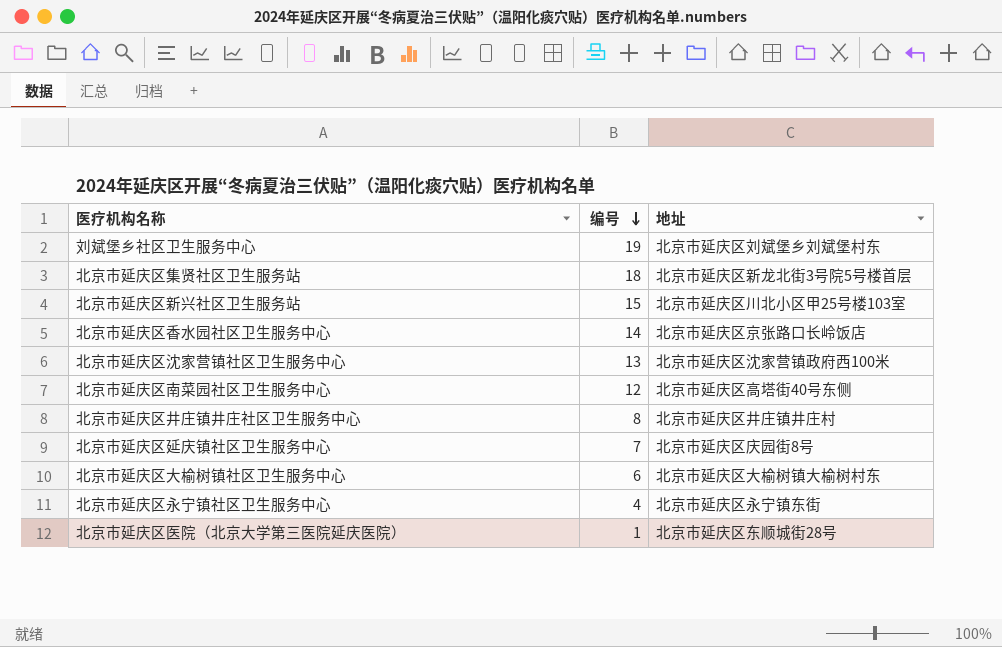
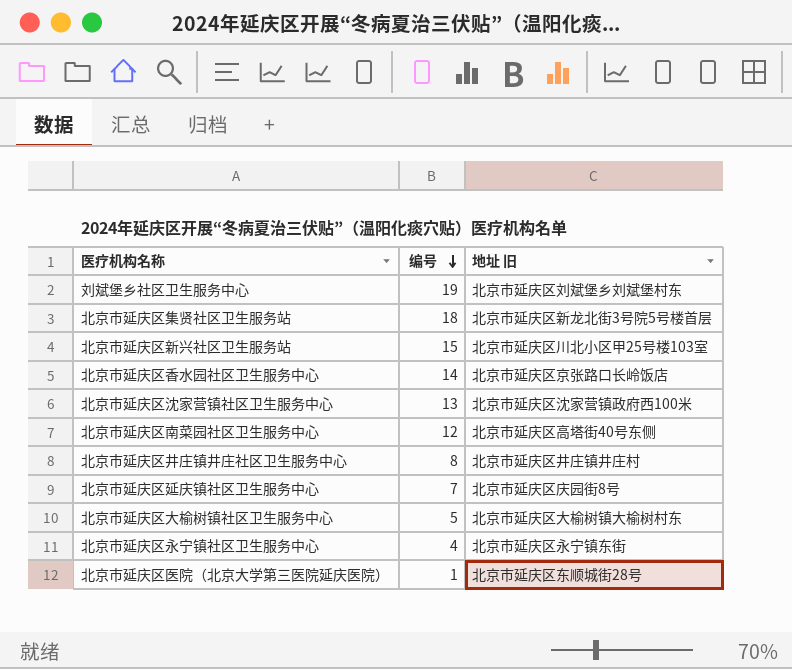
column name: 地址 -> 地址 旧
北京市延庆区大榆树镇社区卫生服务中心 | 编号: 6 -> 5

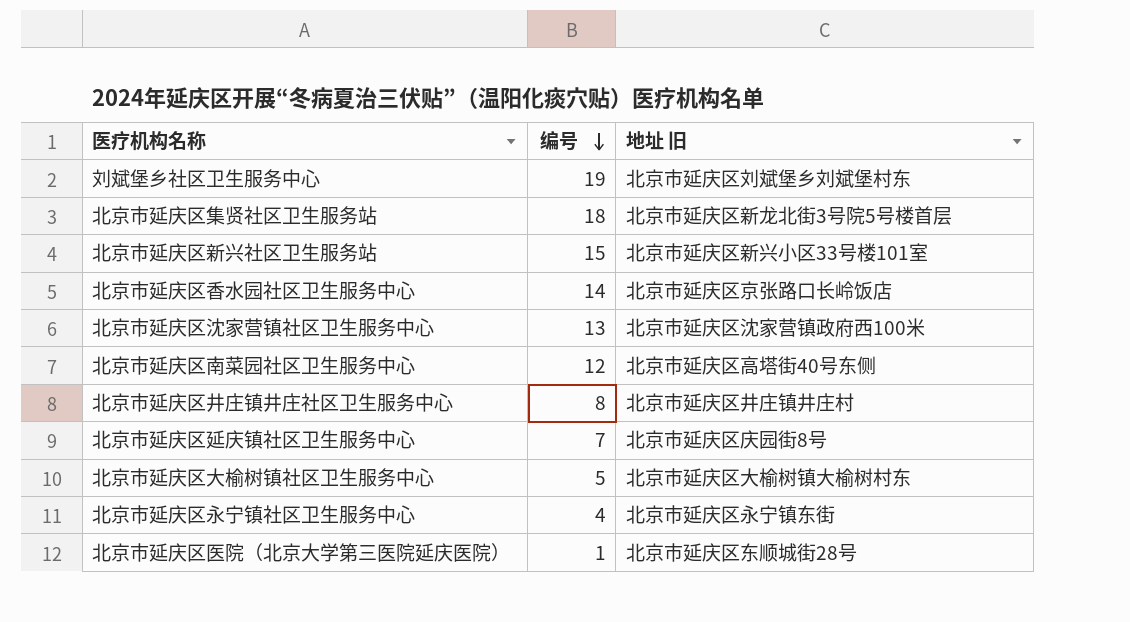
北京市延庆区新兴社区卫生服务站 | 地址 旧: 北京市延庆区川北小区甲25号楼103室 -> 北京市延庆区新兴小区33号楼101室

